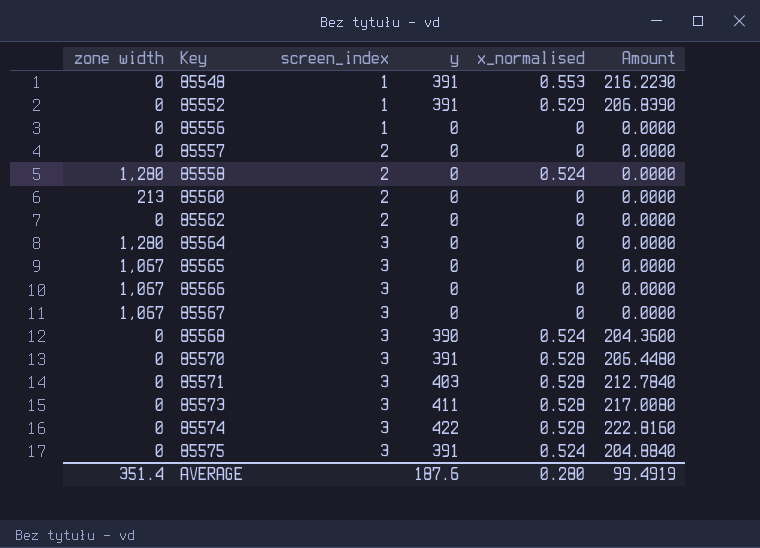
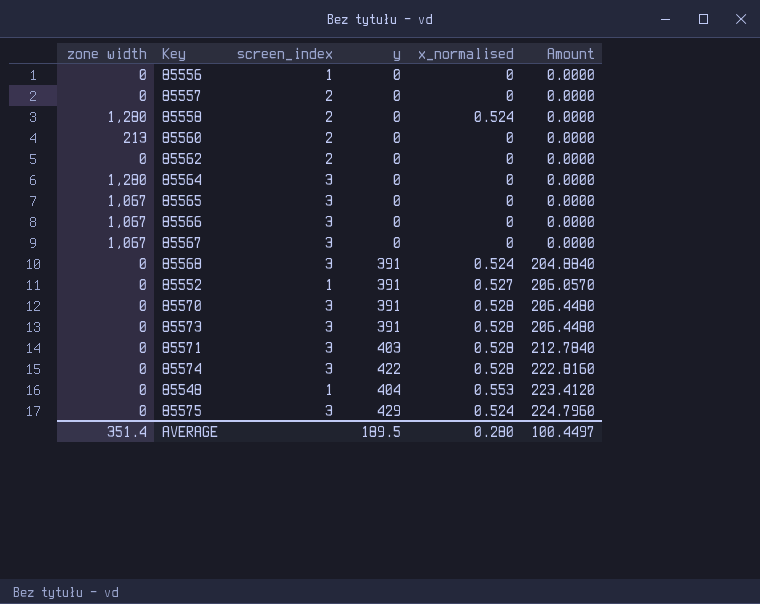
row order: Key ascending -> Amount ascending
85568 | y: 390 -> 391
85568 | Amount: 204.3600 -> 204.8840
85552 | x_normalised: 0.529 -> 0.527
85552 | Amount: 206.8390 -> 206.0570
85573 | y: 411 -> 391
85573 | Amount: 217.0080 -> 206.4480
85548 | y: 391 -> 404
85548 | Amount: 216.2230 -> 223.4120
85575 | y: 391 -> 429
85575 | Amount: 204.8840 -> 224.7960
AVERAGE | y: 187.6 -> 189.5
AVERAGE | Amount: 99.4919 -> 100.4497

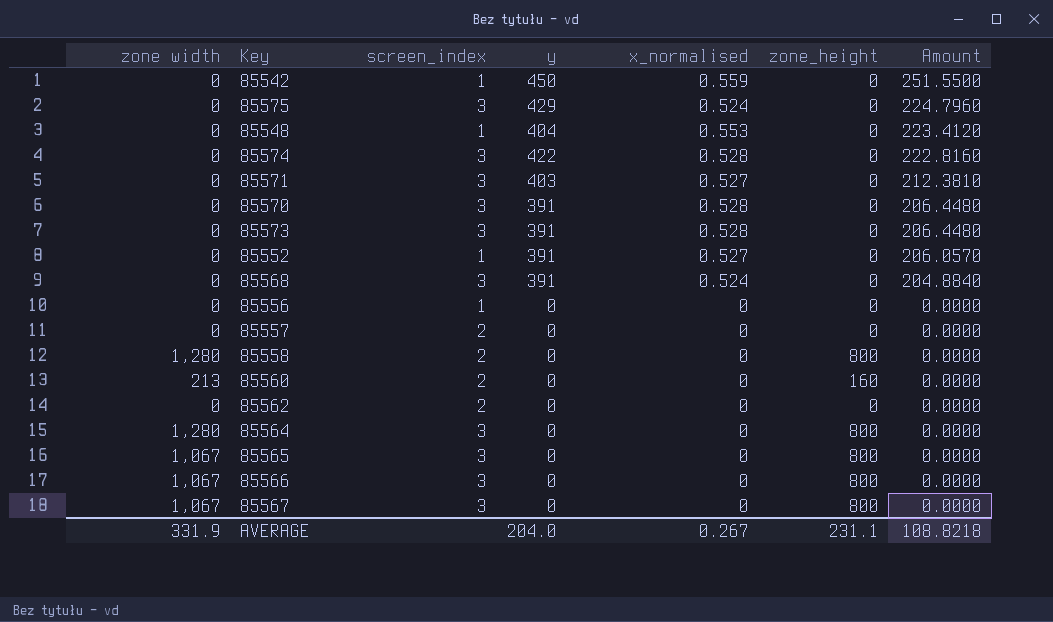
row order: Amount ascending -> Amount descending
column zone_height | position: none -> 6
row 85542: none -> 0 | 1 | 450 | 0.559 | 0 | 251.5500
85571 | x_normalised: 0.528 -> 0.527
85571 | Amount: 212.7840 -> 212.3810
85558 | x_normalised: 0.524 -> 0
AVERAGE | zone width: 351.4 -> 331.9
AVERAGE | y: 189.5 -> 204.0
AVERAGE | x_normalised: 0.280 -> 0.267
AVERAGE | Amount: 100.4497 -> 108.8218

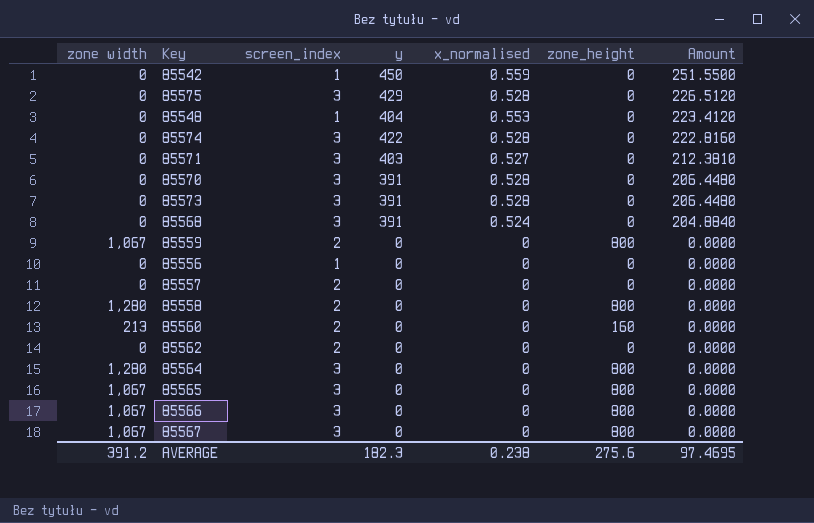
row 85552: 0 | 1 | 391 | 0.527 | 0 | 206.0570 -> none
85575 | x_normalised: 0.524 -> 0.528
85575 | Amount: 224.7960 -> 226.5120
row 85559: none -> 1,067 | 2 | 0 | 0 | 800 | 0.0000
AVERAGE | zone width: 331.9 -> 391.2
AVERAGE | y: 204.0 -> 182.3
AVERAGE | x_normalised: 0.267 -> 0.238
AVERAGE | zone_height: 231.1 -> 275.6
AVERAGE | Amount: 108.8218 -> 97.4695

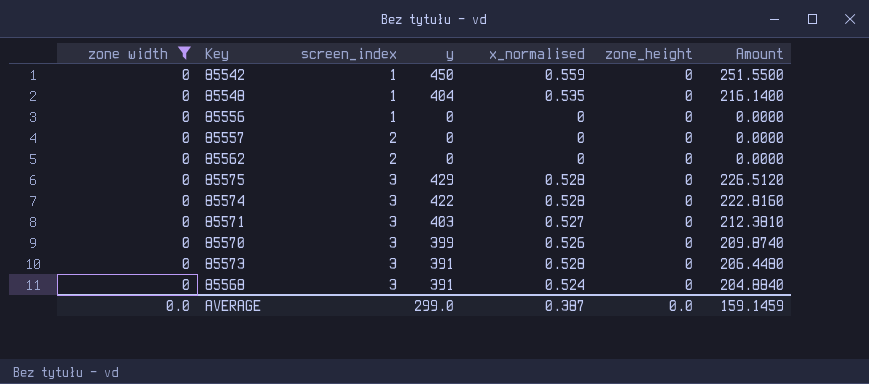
filter: none -> zone width = 0
row order: Amount descending -> screen_index ascending
85548 | x_normalised: 0.553 -> 0.535
85548 | Amount: 223.4120 -> 216.1400
85570 | y: 391 -> 399
85570 | x_normalised: 0.528 -> 0.526
85570 | Amount: 206.4480 -> 209.8740
AVERAGE | zone width: 391.2 -> 0.0
AVERAGE | y: 182.3 -> 299.0
AVERAGE | x_normalised: 0.238 -> 0.387
AVERAGE | zone_height: 275.6 -> 0.0
AVERAGE | Amount: 97.4695 -> 159.1459

